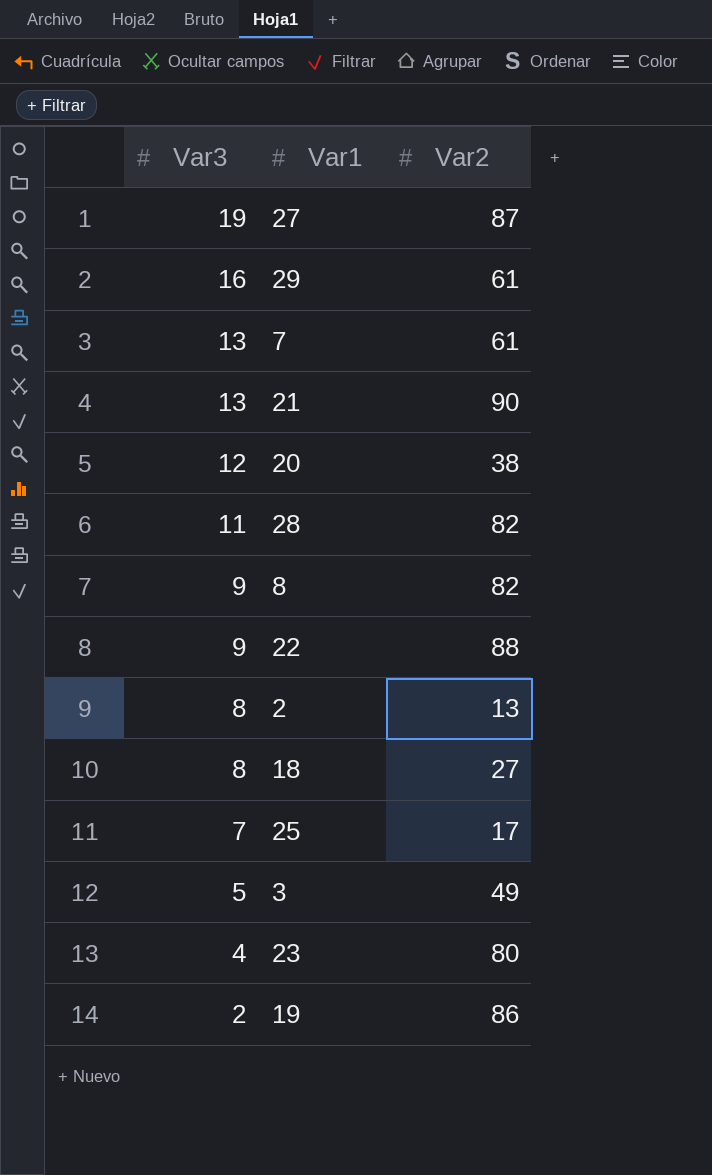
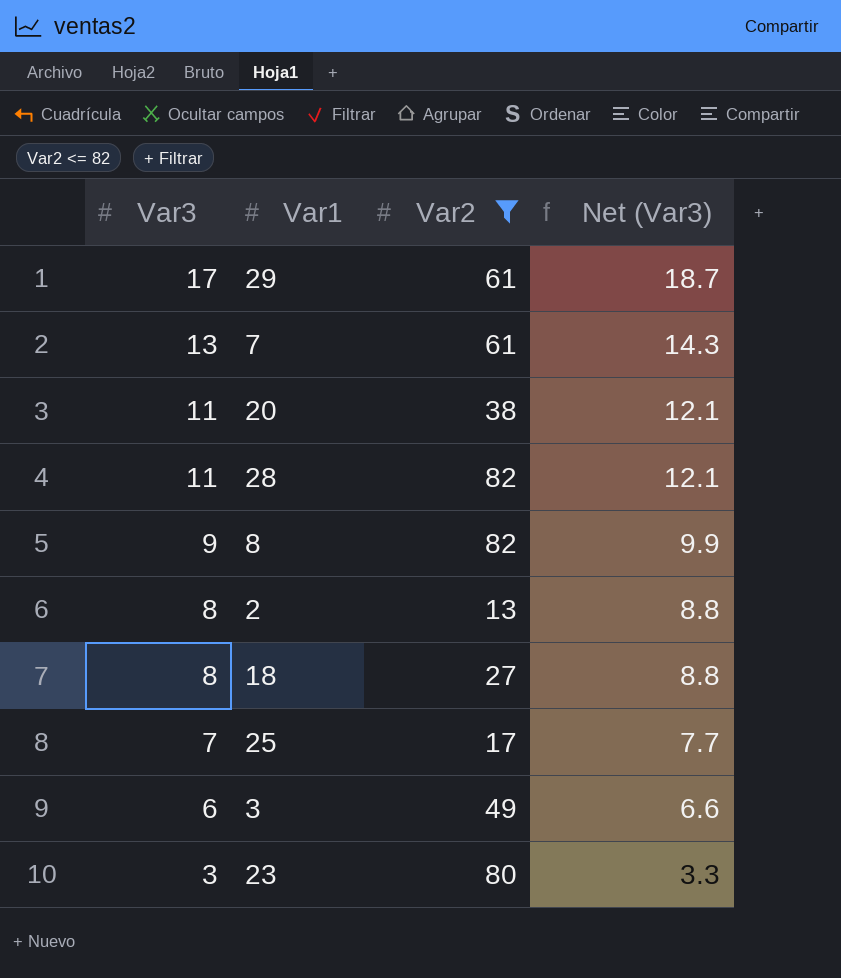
filter: none -> Var2 <= 82
column Net (Var3) | formula: none -> [Var3] * 1.1
29 | Var3: 16 -> 17
20 | Var3: 12 -> 11
3 | Var3: 5 -> 6
23 | Var3: 4 -> 3

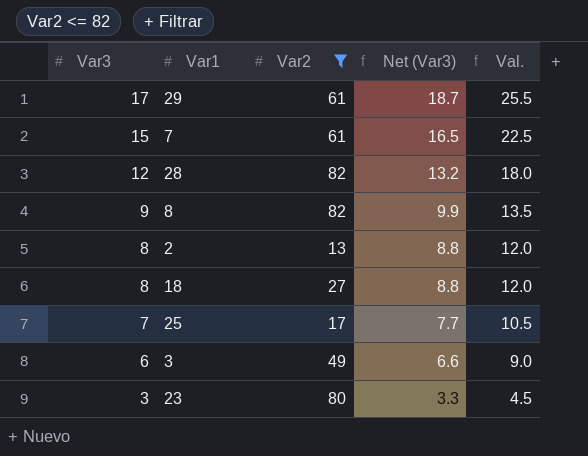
column Val. | formula: none -> [Var3] * 1.5
row 20: 11 | 38 | 12.1 -> none
7 | Var3: 13 -> 15
7 | Net (Var3): 14.3 -> 16.5
28 | Var3: 11 -> 12
28 | Net (Var3): 12.1 -> 13.2

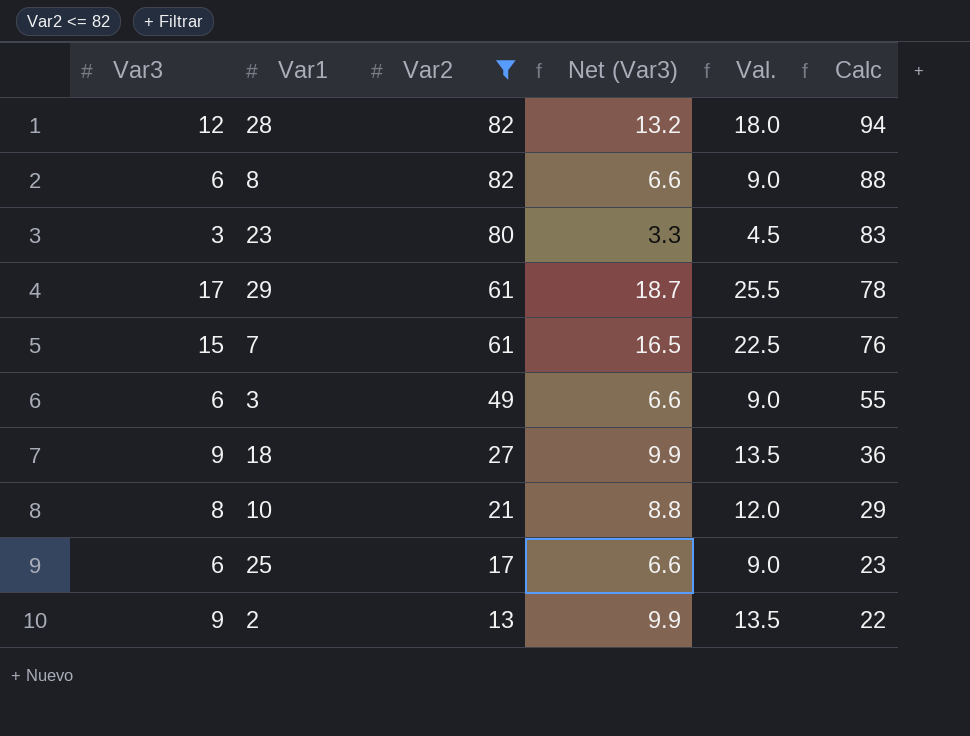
row order: Var3 descending -> Var2 descending
column Calc | formula: none -> [Var3] + [Var2]
8 | Var3: 9 -> 6
8 | Net (Var3): 9.9 -> 6.6
8 | Val.: 13.5 -> 9.0
18 | Var3: 8 -> 9
18 | Net (Var3): 8.8 -> 9.9
18 | Val.: 12.0 -> 13.5
row 10: none -> 8 | 21 | 8.8 | 12.0 | 29
25 | Var3: 7 -> 6
25 | Net (Var3): 7.7 -> 6.6
25 | Val.: 10.5 -> 9.0
2 | Var3: 8 -> 9
2 | Net (Var3): 8.8 -> 9.9
2 | Val.: 12.0 -> 13.5

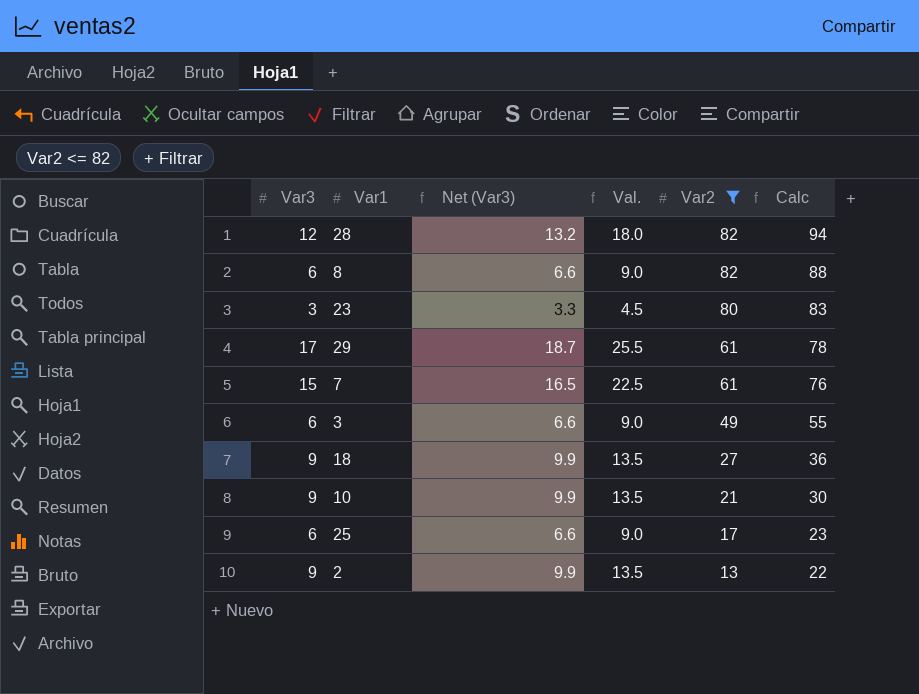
column Var2 | position: 3 -> 5
10 | Var3: 8 -> 9
10 | Net (Var3): 8.8 -> 9.9
10 | Val.: 12.0 -> 13.5
10 | Calc: 29 -> 30

